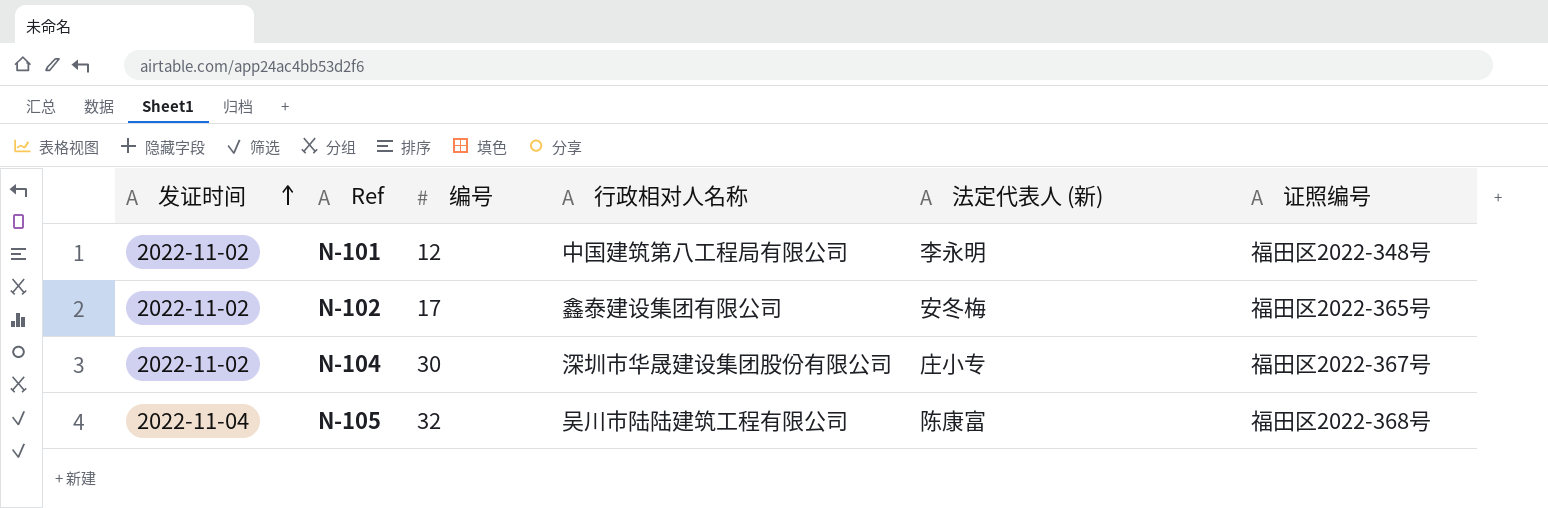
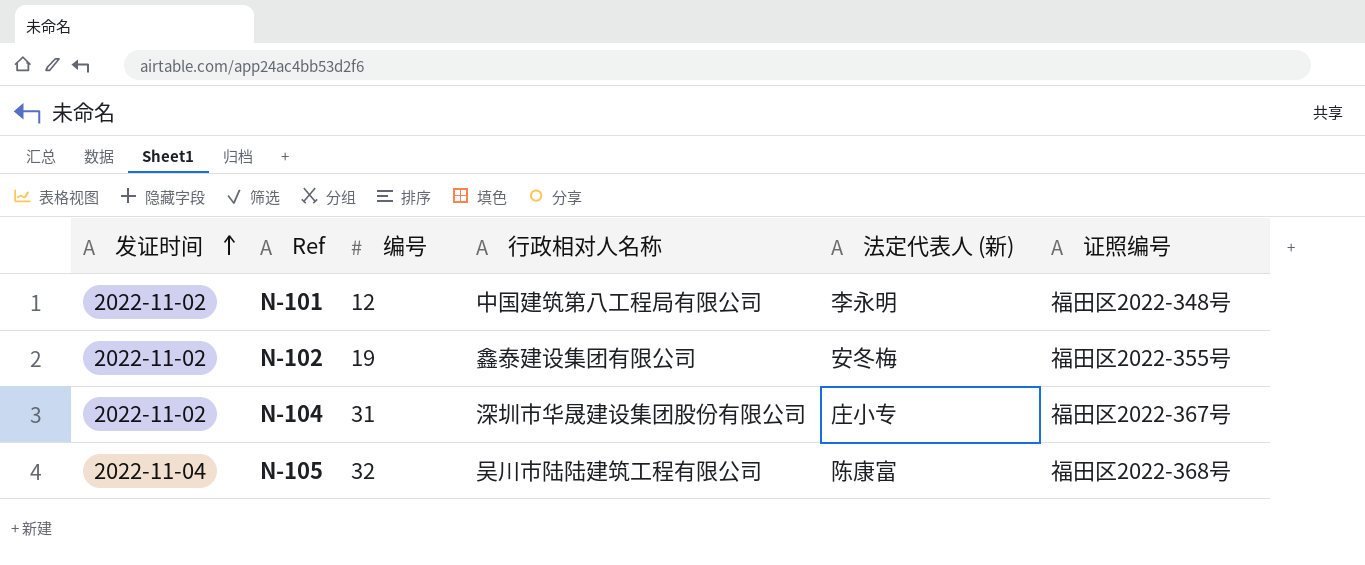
N-102 | 编号: 17 -> 19
N-102 | 证照编号: 福田区2022-365号 -> 福田区2022-355号
N-104 | 编号: 30 -> 31

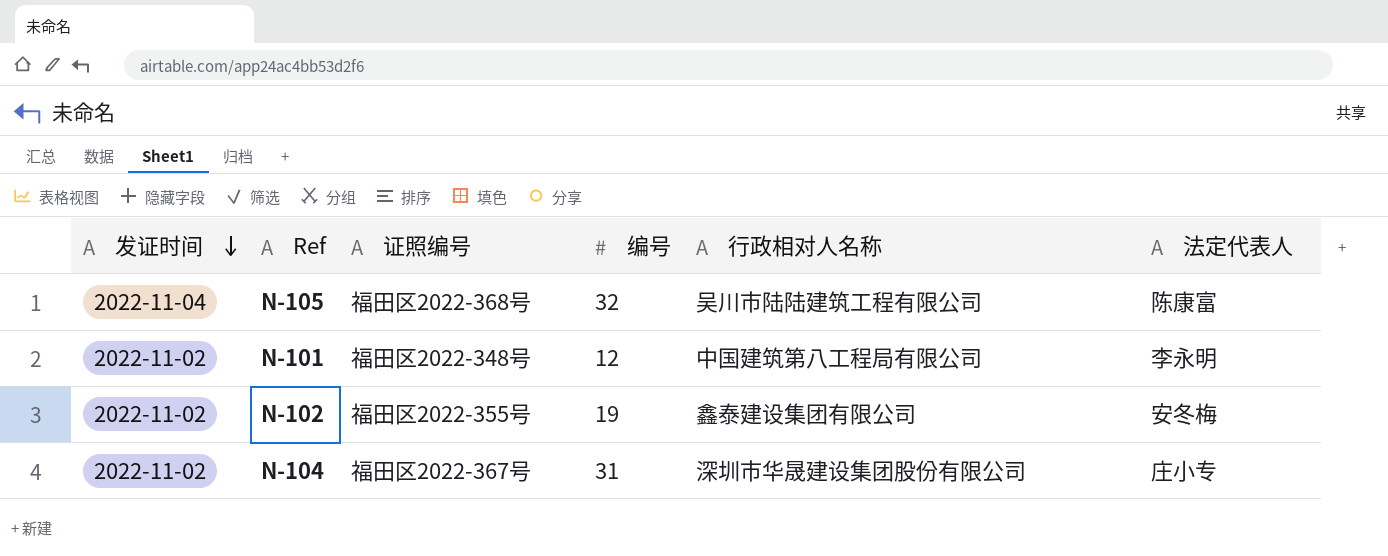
row order: 发证时间 ascending -> 发证时间 descending
column 证照编号 | position: 6 -> 3
column name: 法定代表人 (新) -> 法定代表人

